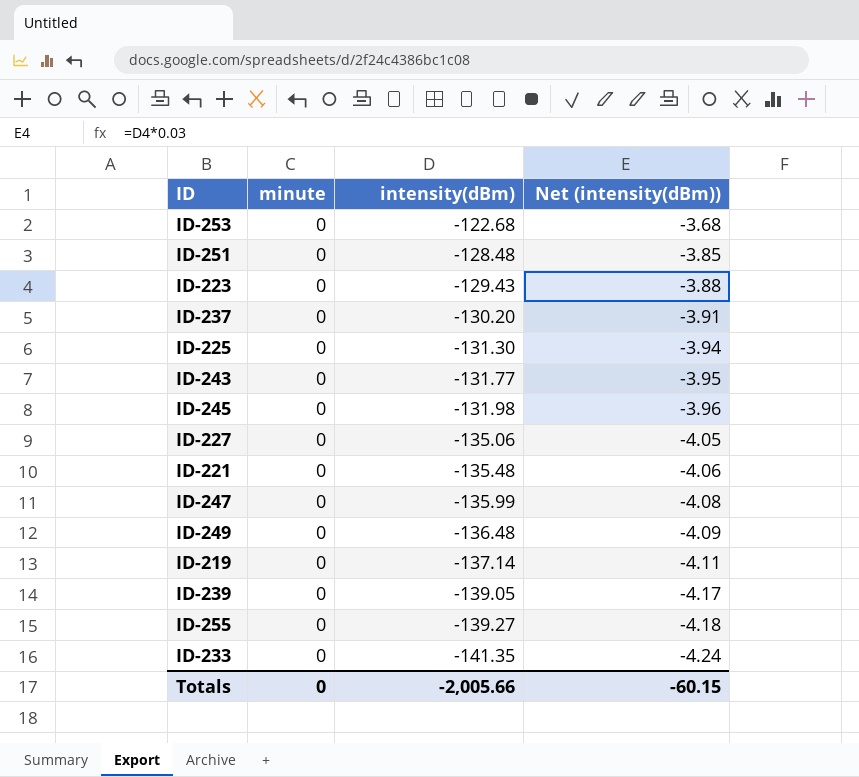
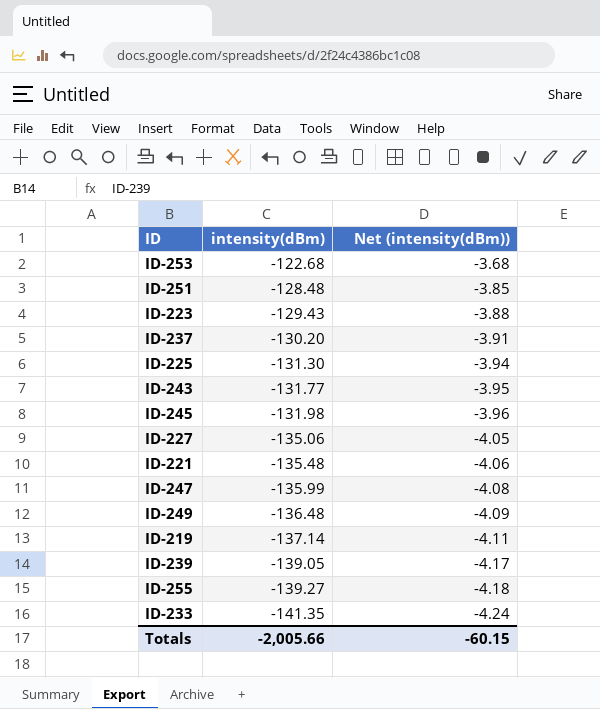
column minute | position: 2 -> none

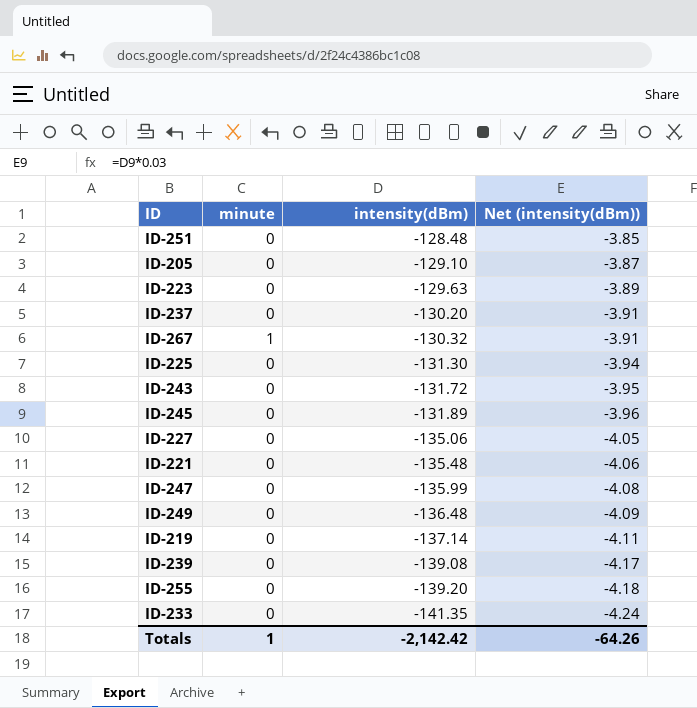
column minute | position: none -> 2
row ID-253: -122.68 | -3.68 -> none
row ID-205: none -> 0 | -129.10 | -3.87
ID-223 | intensity(dBm): -129.43 -> -129.63
ID-223 | Net (intensity(dBm)): -3.88 -> -3.89
row ID-267: none -> 1 | -130.32 | -3.91
ID-243 | intensity(dBm): -131.77 -> -131.72
ID-245 | intensity(dBm): -131.98 -> -131.89
ID-239 | intensity(dBm): -139.05 -> -139.08
ID-255 | intensity(dBm): -139.27 -> -139.20
Totals | intensity(dBm): -2,005.66 -> -2,142.42
Totals | Net (intensity(dBm)): -60.15 -> -64.26

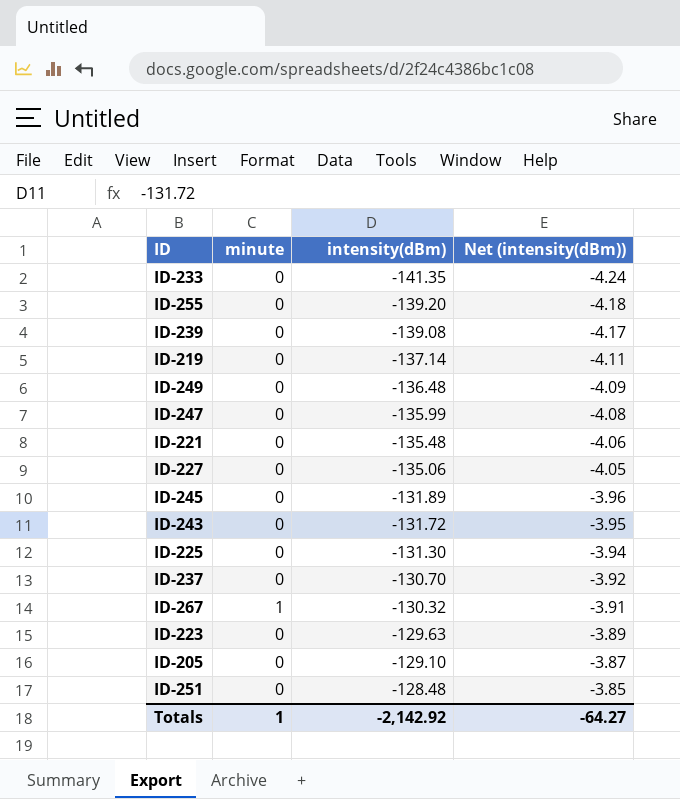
row order: intensity(dBm) descending -> intensity(dBm) ascending
ID-237 | intensity(dBm): -130.20 -> -130.70
ID-237 | Net (intensity(dBm)): -3.91 -> -3.92
Totals | intensity(dBm): -2,142.42 -> -2,142.92
Totals | Net (intensity(dBm)): -64.26 -> -64.27

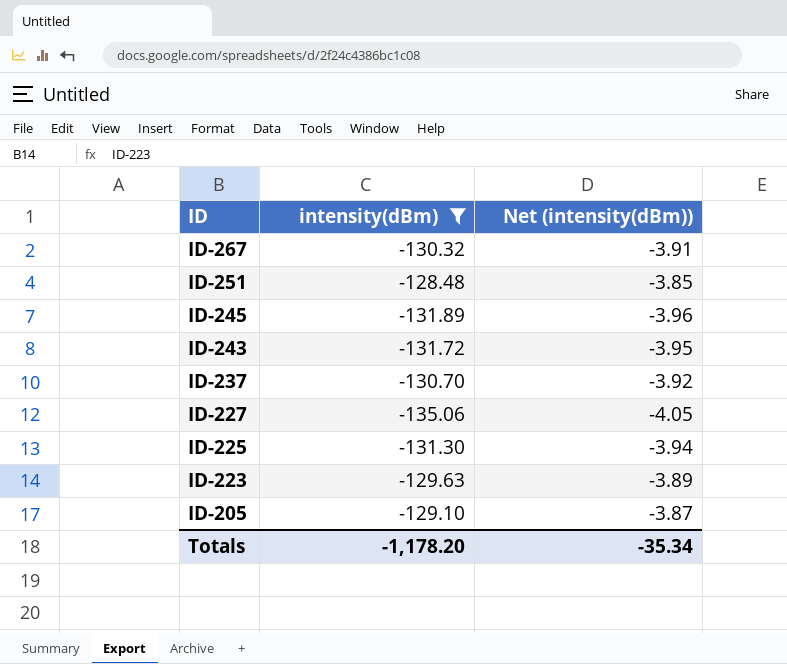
filter: none -> intensity(dBm) >= -135.06
row order: intensity(dBm) ascending -> ID descending
column minute | position: 2 -> none
Totals | intensity(dBm): -2,142.92 -> -1,178.20
Totals | Net (intensity(dBm)): -64.27 -> -35.34

